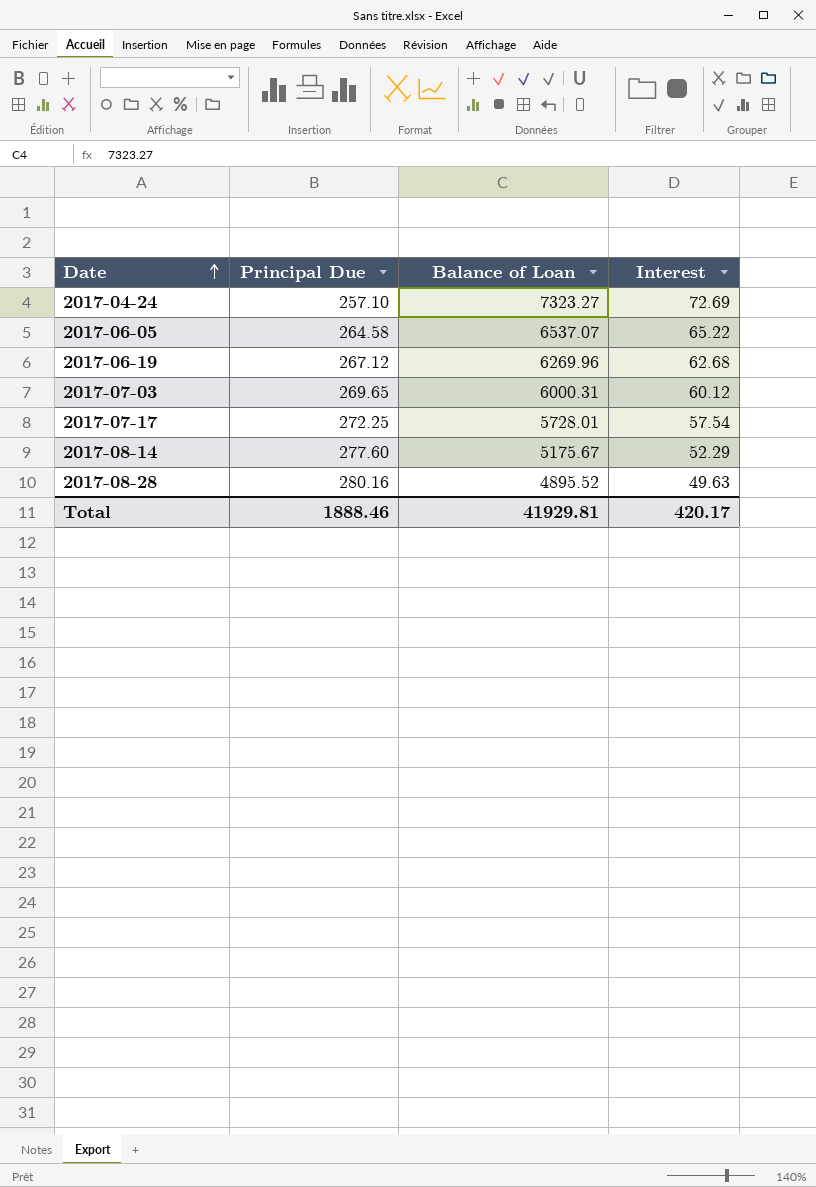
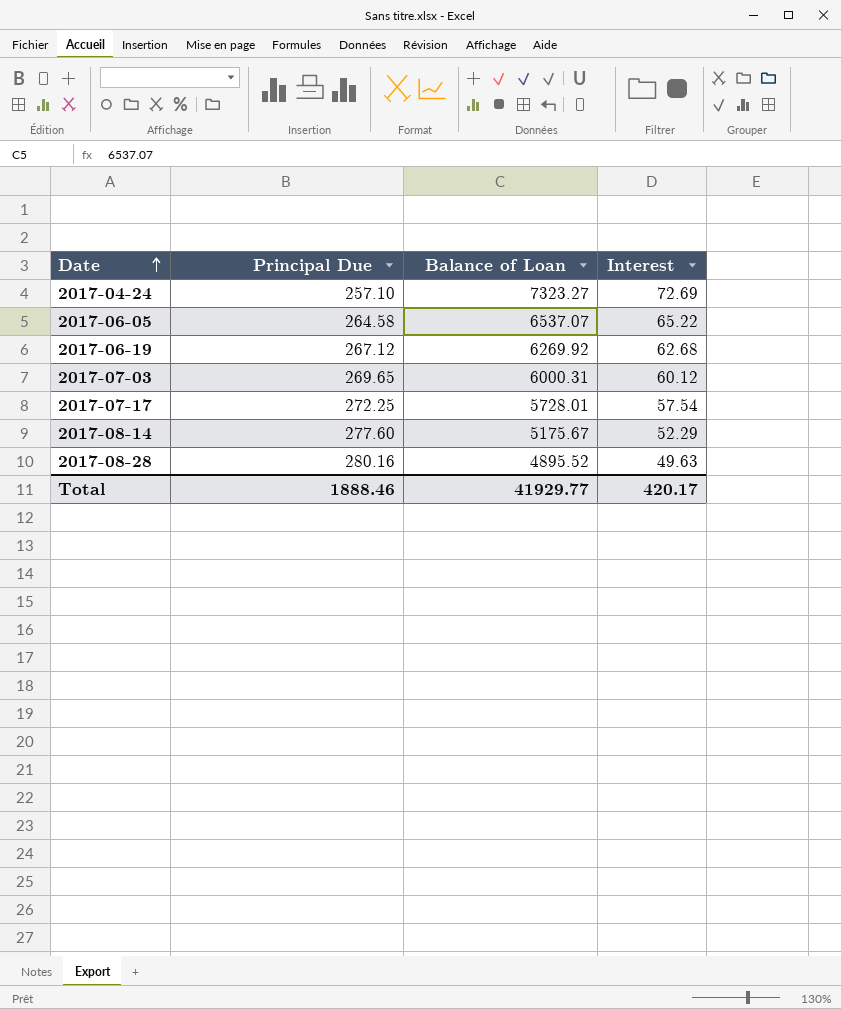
2017-06-19 | Balance of Loan: 6269.96 -> 6269.92
Total | Balance of Loan: 41929.81 -> 41929.77

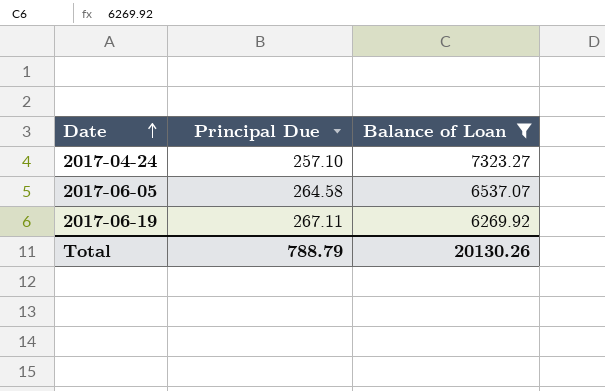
filter: none -> Balance of Loan >= 6269.92
column Interest | position: 4 -> none
2017-06-19 | Principal Due: 267.12 -> 267.11
Total | Principal Due: 1888.46 -> 788.79
Total | Balance of Loan: 41929.77 -> 20130.26

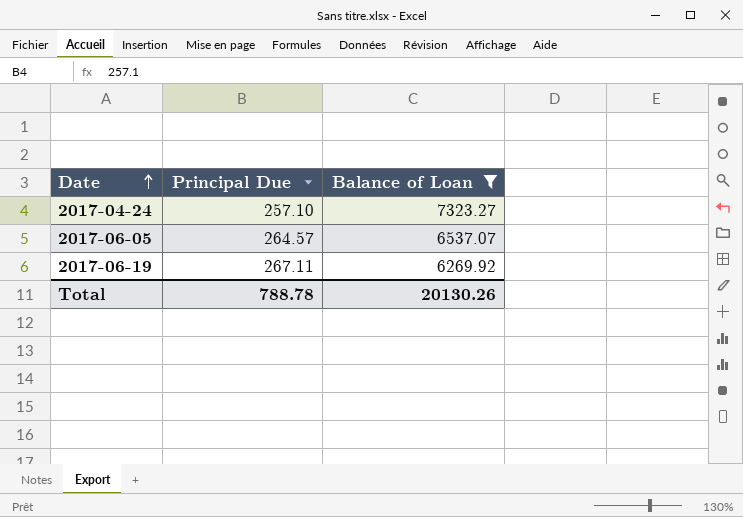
2017-06-05 | Principal Due: 264.58 -> 264.57
Total | Principal Due: 788.79 -> 788.78

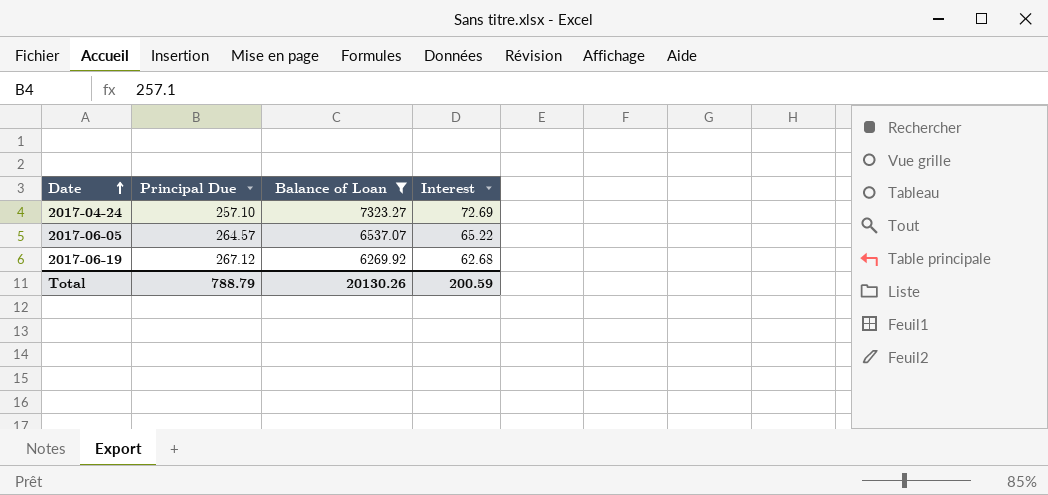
column Interest | position: none -> 4
2017-06-19 | Principal Due: 267.11 -> 267.12
Total | Principal Due: 788.78 -> 788.79

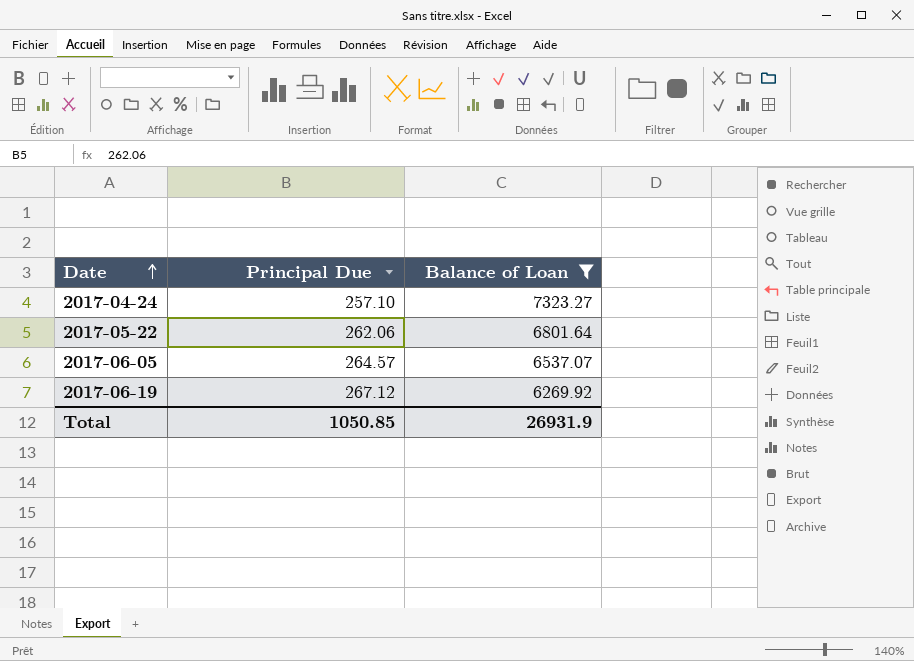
column Interest | position: 4 -> none
row 2017-05-22: none -> 262.06 | 6801.64
Total | Principal Due: 788.79 -> 1050.85
Total | Balance of Loan: 20130.26 -> 26931.9

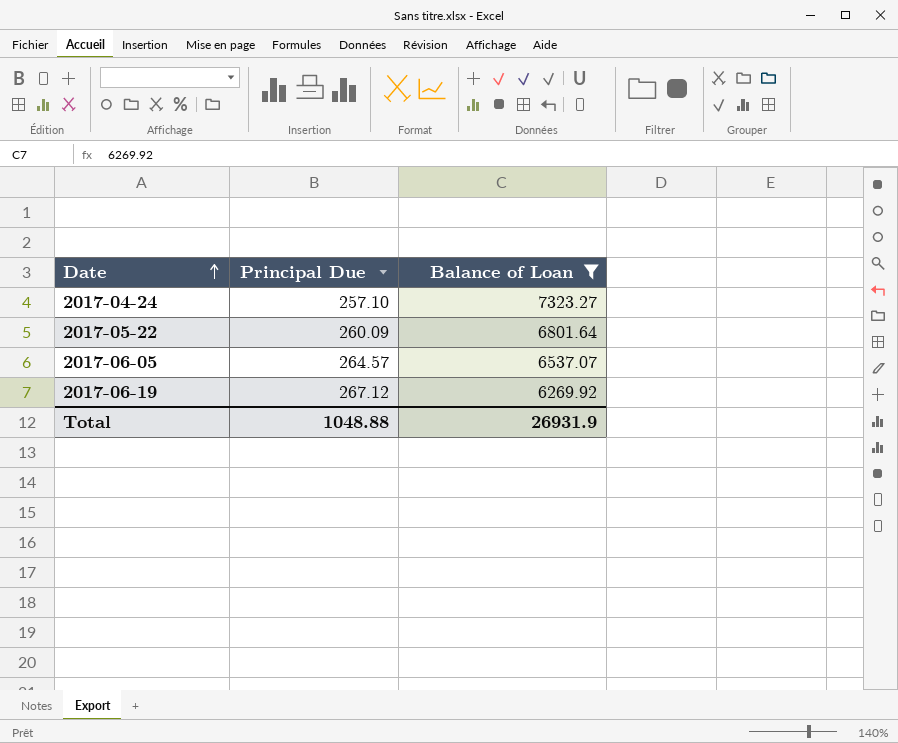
2017-05-22 | Principal Due: 262.06 -> 260.09
Total | Principal Due: 1050.85 -> 1048.88

